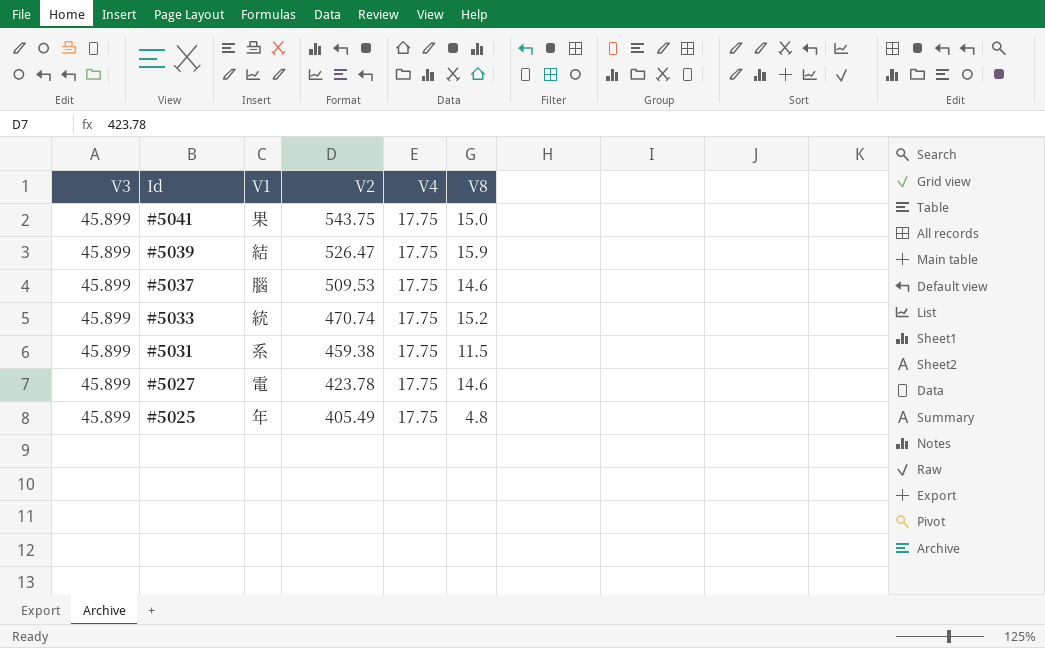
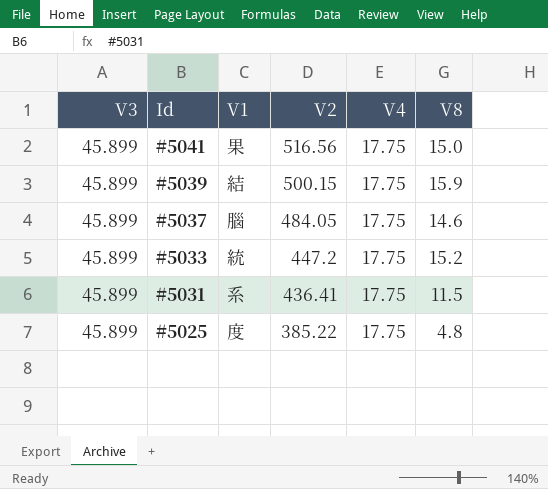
row #5027: 45.899 | 電 | 423.78 | 17.75 | 14.6 -> none
#5041 | V2: 543.75 -> 516.56
#5039 | V2: 526.47 -> 500.15
#5037 | V2: 509.53 -> 484.05
#5033 | V2: 470.74 -> 447.2
#5031 | V2: 459.38 -> 436.41
#5025 | V1: 年 -> 度
#5025 | V2: 405.49 -> 385.22

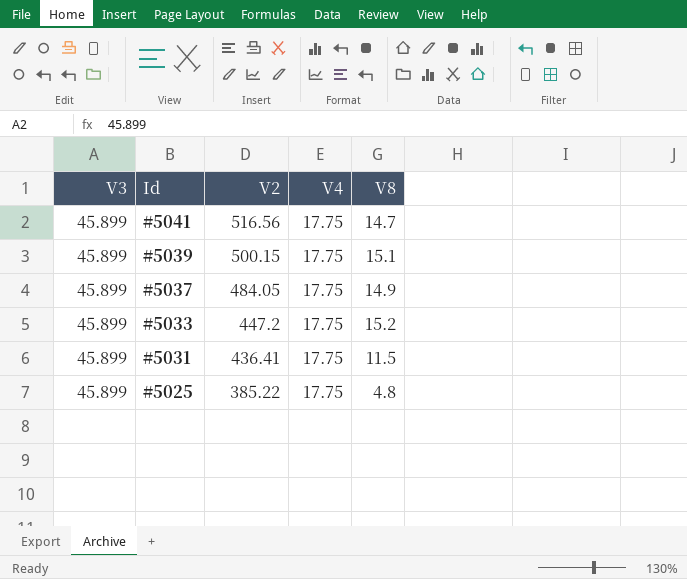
column V1 | position: 3 -> none
#5041 | V8: 15.0 -> 14.7
#5039 | V8: 15.9 -> 15.1
#5037 | V8: 14.6 -> 14.9

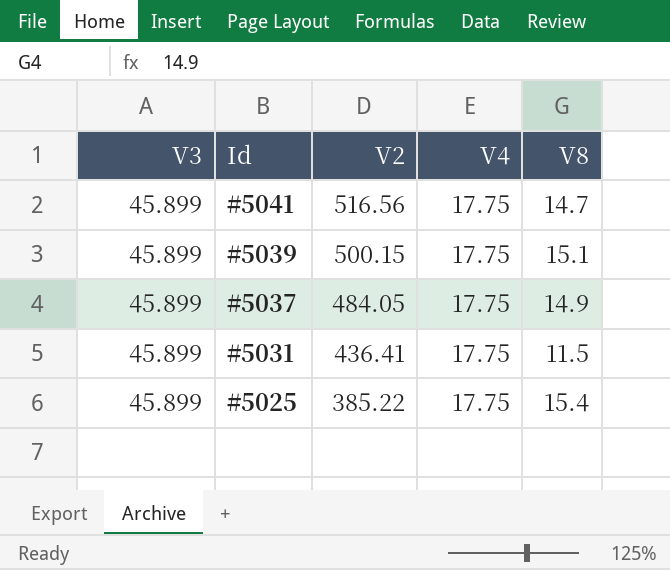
row #5033: 45.899 | 447.2 | 17.75 | 15.2 -> none
#5025 | V8: 4.8 -> 15.4

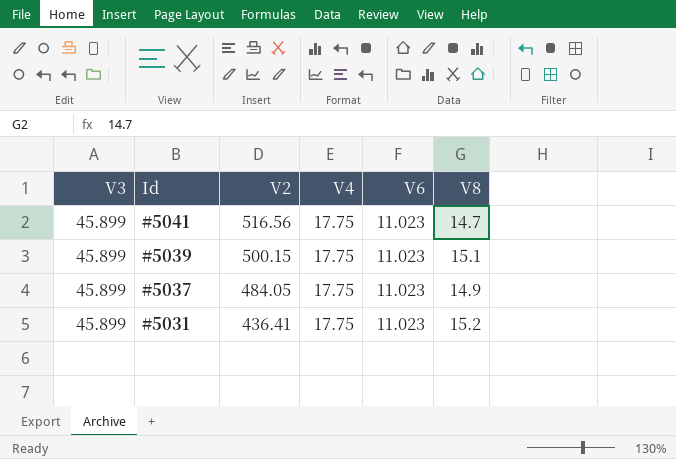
column V6 | position: none -> 5
row #5025: 45.899 | 385.22 | 17.75 | 15.4 -> none
#5031 | V8: 11.5 -> 15.2

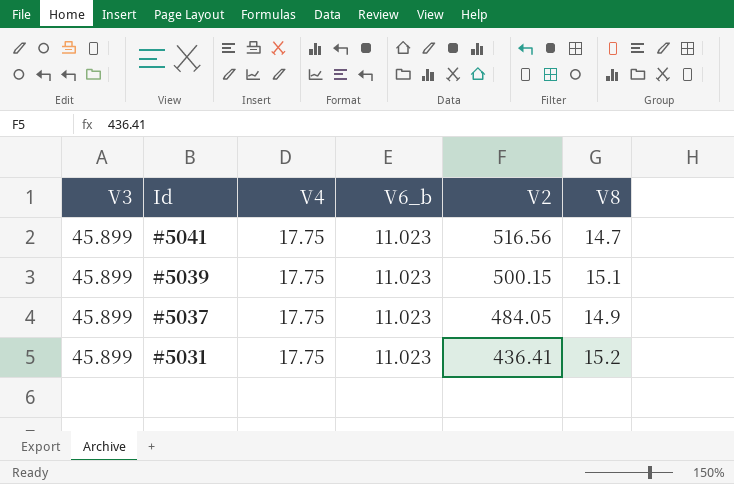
column name: V6 -> V6_b
column V2 | position: 3 -> 5

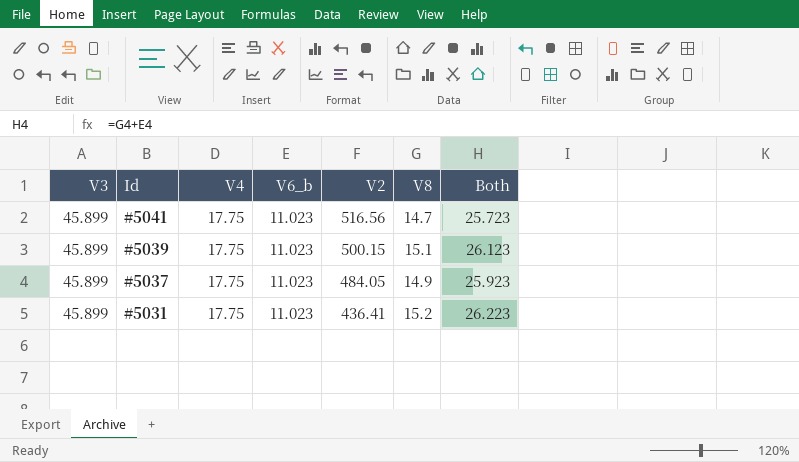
column Both | formula: none -> [V6_b] + [V8]

